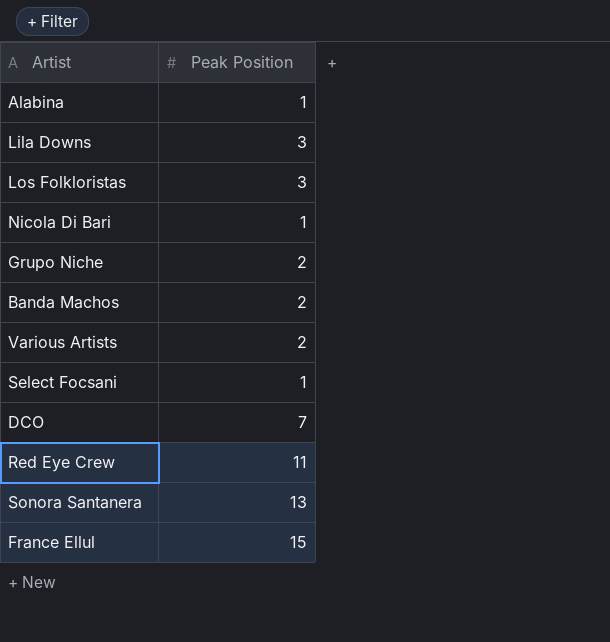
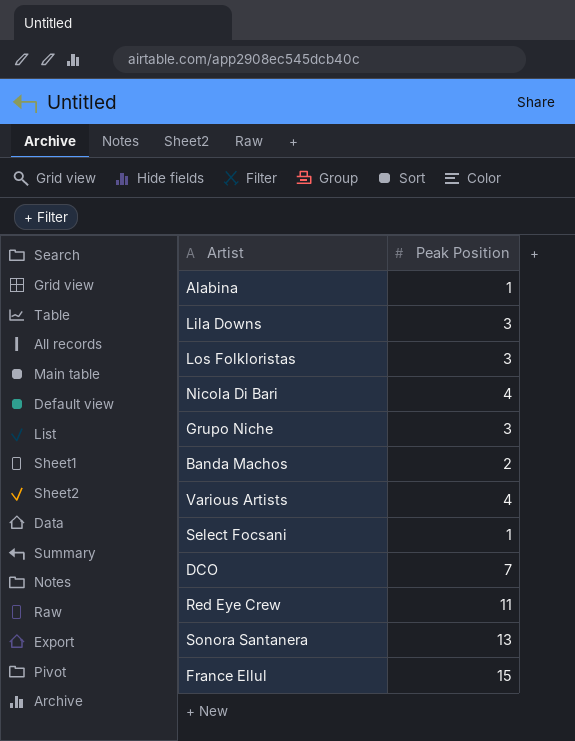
Nicola Di Bari | Peak Position: 1 -> 4
Grupo Niche | Peak Position: 2 -> 3
Various Artists | Peak Position: 2 -> 4

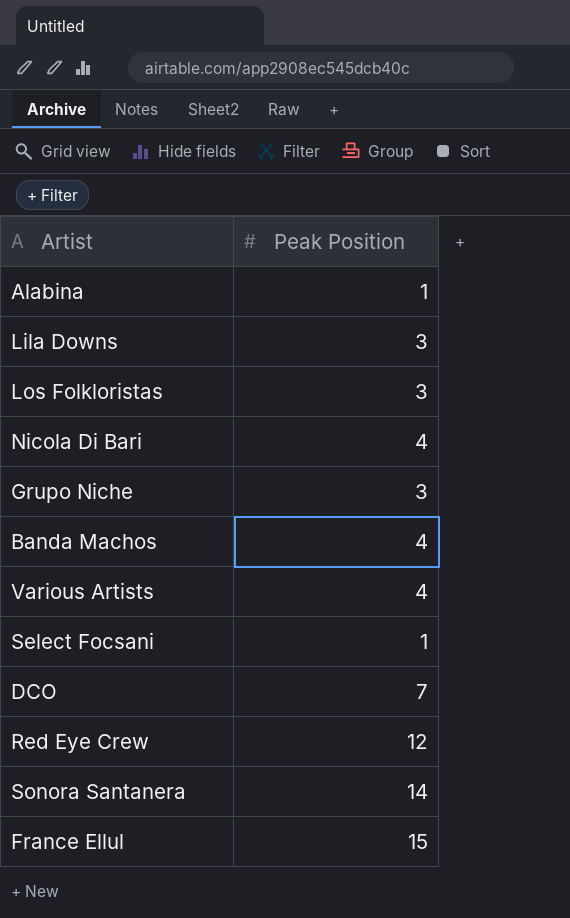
Banda Machos | Peak Position: 2 -> 4
Red Eye Crew | Peak Position: 11 -> 12
Sonora Santanera | Peak Position: 13 -> 14

